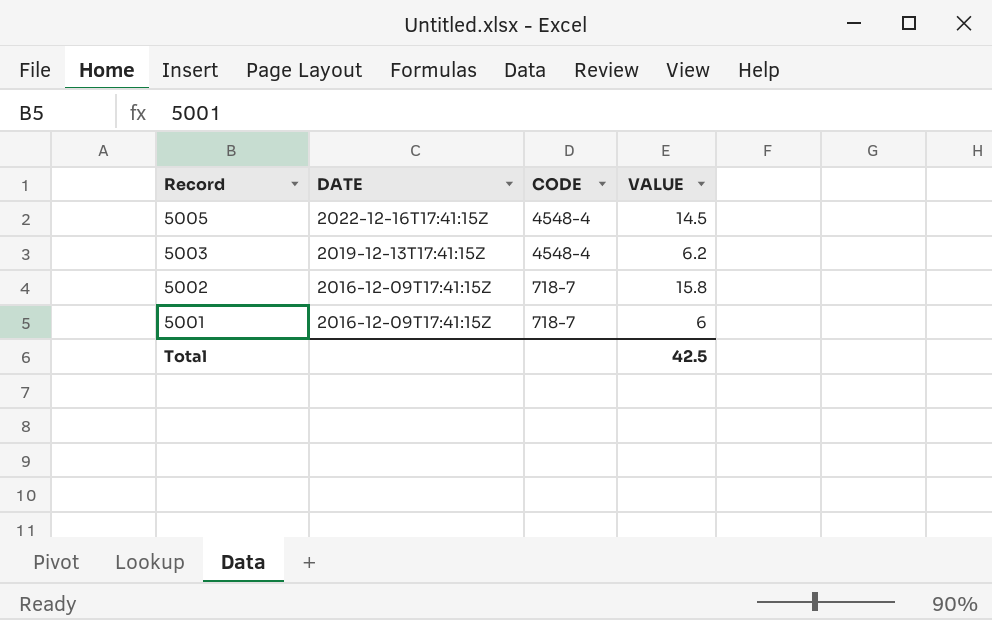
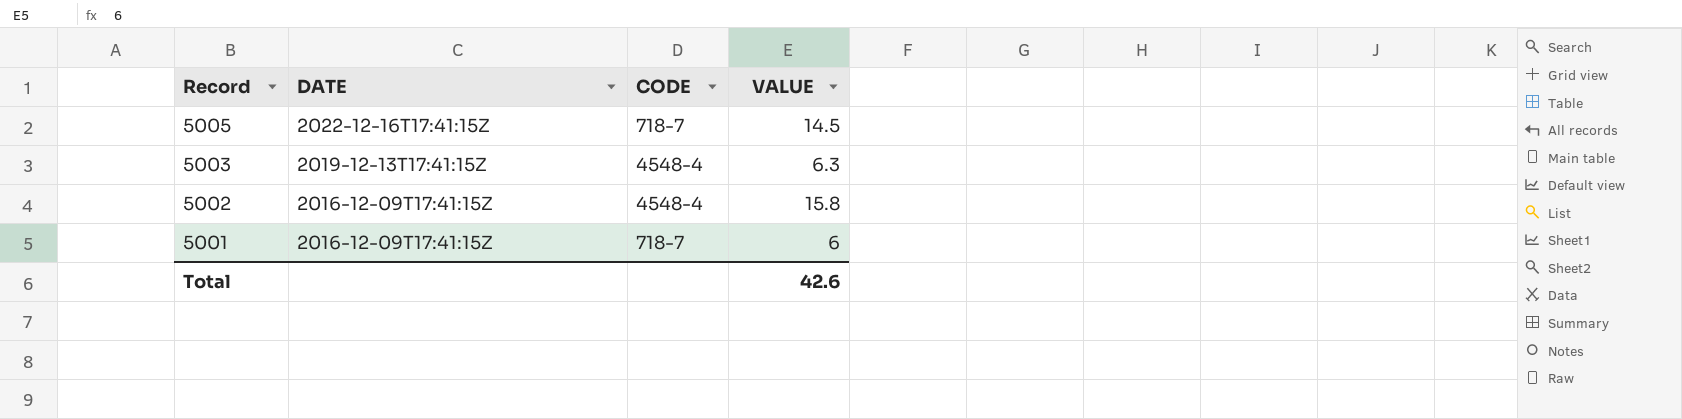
5005 | CODE: 4548-4 -> 718-7
5003 | VALUE: 6.2 -> 6.3
5002 | CODE: 718-7 -> 4548-4
Total | VALUE: 42.5 -> 42.6

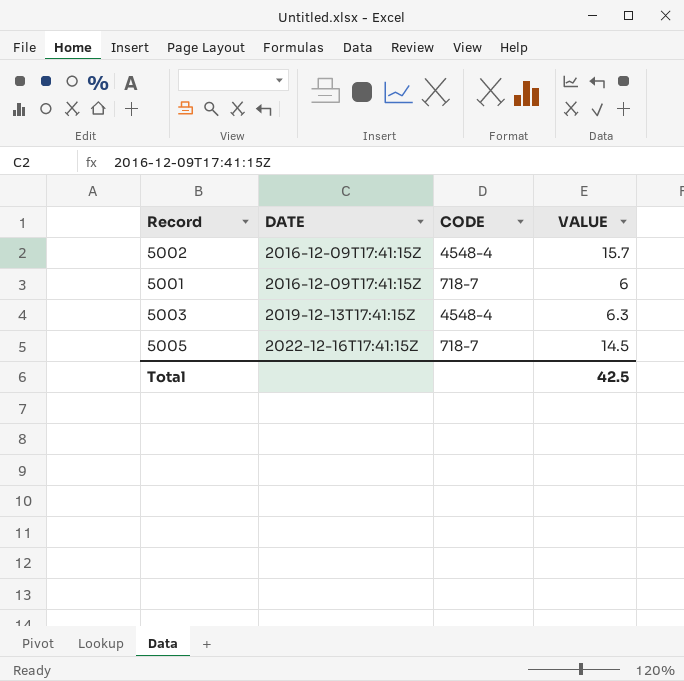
row order: Record descending -> DATE ascending
5002 | VALUE: 15.8 -> 15.7
Total | VALUE: 42.6 -> 42.5

